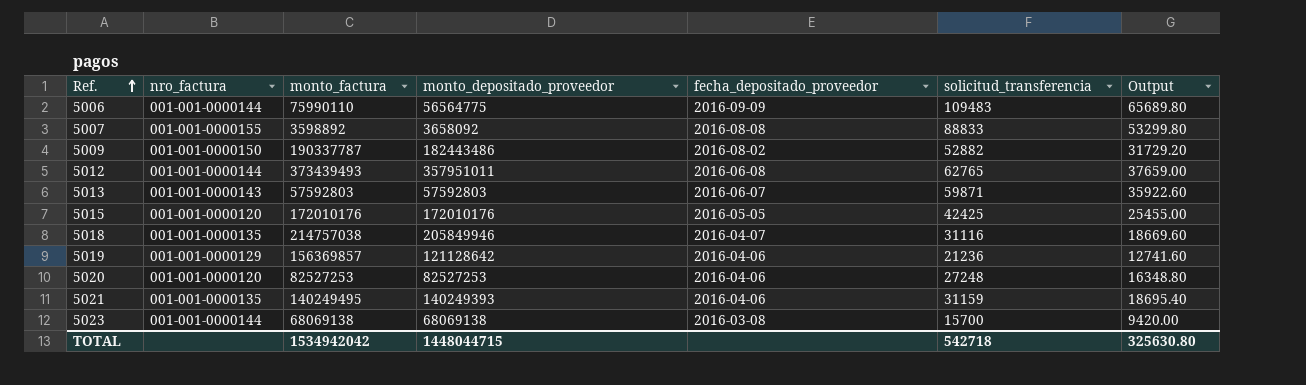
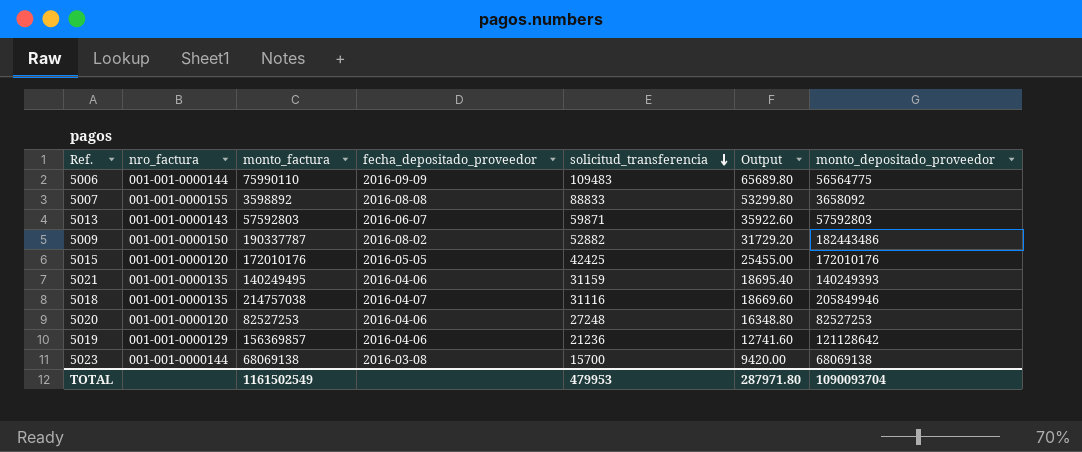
row order: Ref. ascending -> solicitud_transferencia descending
column monto_depositado_proveedor | position: 4 -> 7
row 5012: 001-001-0000144 | 373439493 | 357951011 | 2016-06-08 | 62765 | 37659.00 -> none
TOTAL | monto_factura: 1534942042 -> 1161502549
TOTAL | solicitud_transferencia: 542718 -> 479953
TOTAL | Output: 325630.80 -> 287971.80
TOTAL | monto_depositado_proveedor: 1448044715 -> 1090093704

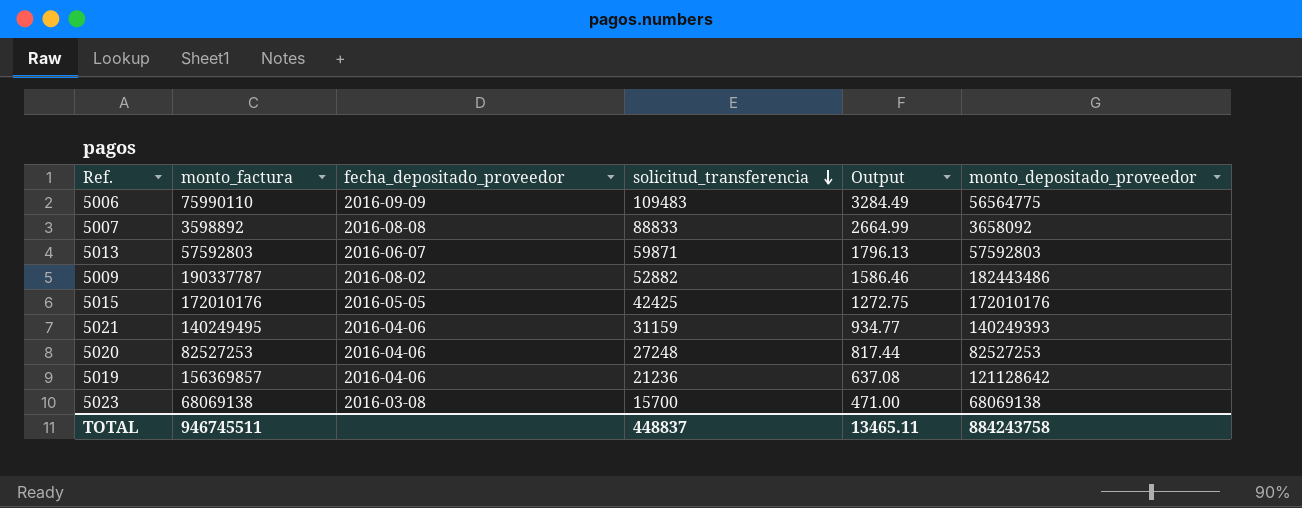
column nro_factura | position: 2 -> none
column Output | formula: [solicitud_transferencia] * 0.6 -> [solicitud_transferencia] * 0.03
row 5018: 001-001-0000135 | 214757038 | 2016-04-07 | 31116 | 18669.60 | 205849946 -> none
TOTAL | monto_factura: 1161502549 -> 946745511
TOTAL | solicitud_transferencia: 479953 -> 448837
TOTAL | Output: 287971.80 -> 13465.11
TOTAL | monto_depositado_proveedor: 1090093704 -> 884243758

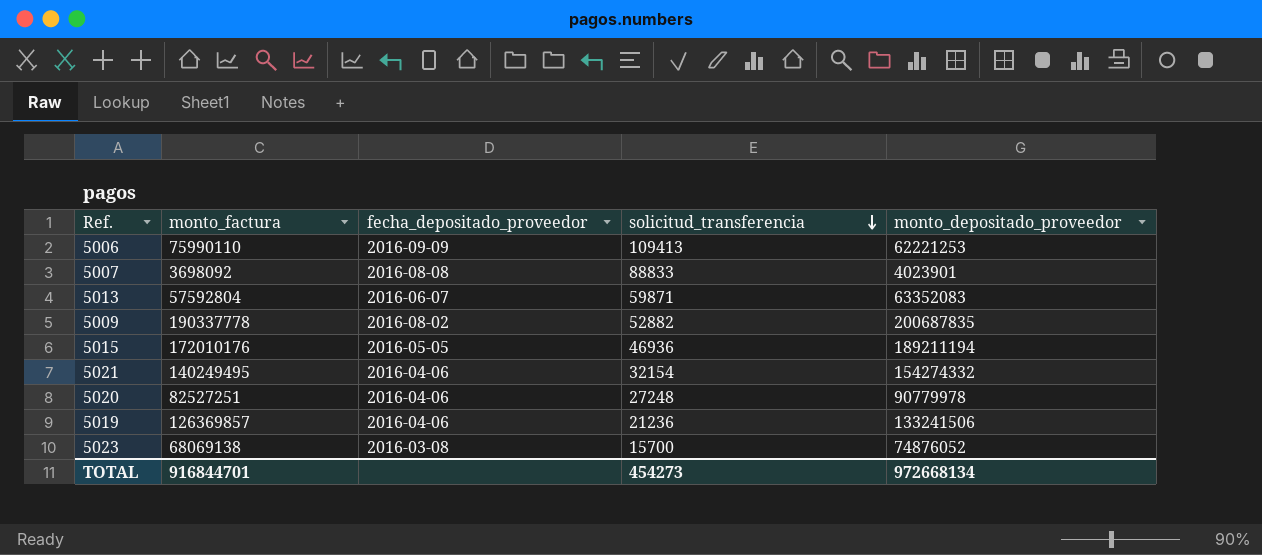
column Output | formula: [solicitud_transferencia] * 0.03 -> none
5006 | solicitud_transferencia: 109483 -> 109413
5006 | monto_depositado_proveedor: 56564775 -> 62221253
5007 | monto_factura: 3598892 -> 3698092
5007 | monto_depositado_proveedor: 3658092 -> 4023901
5013 | monto_factura: 57592803 -> 57592804
5013 | monto_depositado_proveedor: 57592803 -> 63352083
5009 | monto_factura: 190337787 -> 190337778
5009 | monto_depositado_proveedor: 182443486 -> 200687835
5015 | solicitud_transferencia: 42425 -> 46936
5015 | monto_depositado_proveedor: 172010176 -> 189211194
5021 | solicitud_transferencia: 31159 -> 32154
5021 | monto_depositado_proveedor: 140249393 -> 154274332
5020 | monto_factura: 82527253 -> 82527251
5020 | monto_depositado_proveedor: 82527253 -> 90779978
5019 | monto_factura: 156369857 -> 126369857
5019 | monto_depositado_proveedor: 121128642 -> 133241506
5023 | monto_depositado_proveedor: 68069138 -> 74876052
TOTAL | monto_factura: 946745511 -> 916844701
TOTAL | solicitud_transferencia: 448837 -> 454273
TOTAL | monto_depositado_proveedor: 884243758 -> 972668134

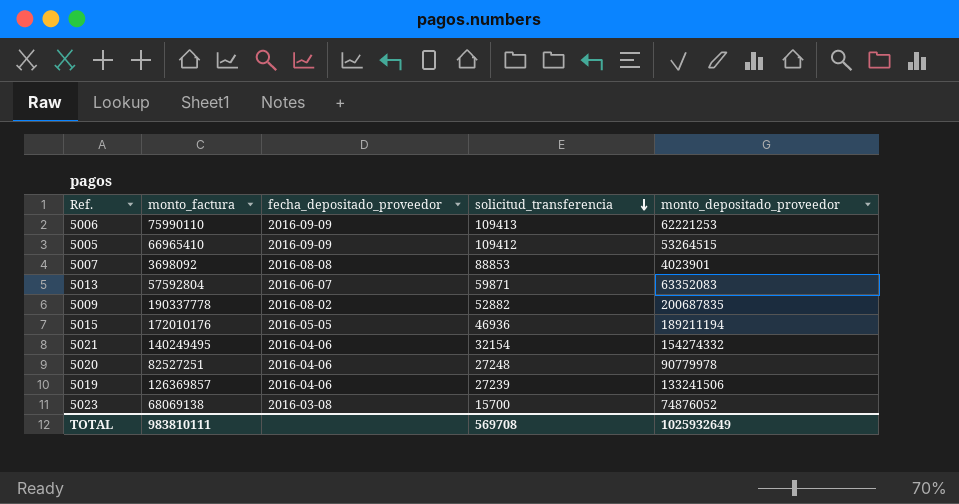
row 5005: none -> 66965410 | 2016-09-09 | 109412 | 53264515
5007 | solicitud_transferencia: 88833 -> 88853
5019 | solicitud_transferencia: 21236 -> 27239
TOTAL | monto_factura: 916844701 -> 983810111
TOTAL | solicitud_transferencia: 454273 -> 569708
TOTAL | monto_depositado_proveedor: 972668134 -> 1025932649

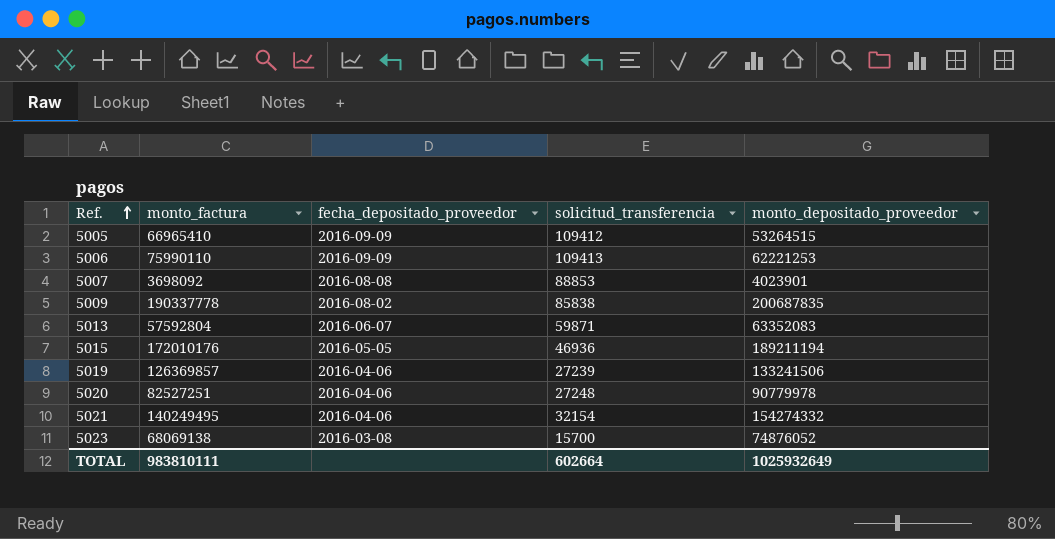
row order: solicitud_transferencia descending -> Ref. ascending
5009 | solicitud_transferencia: 52882 -> 85838
TOTAL | solicitud_transferencia: 569708 -> 602664

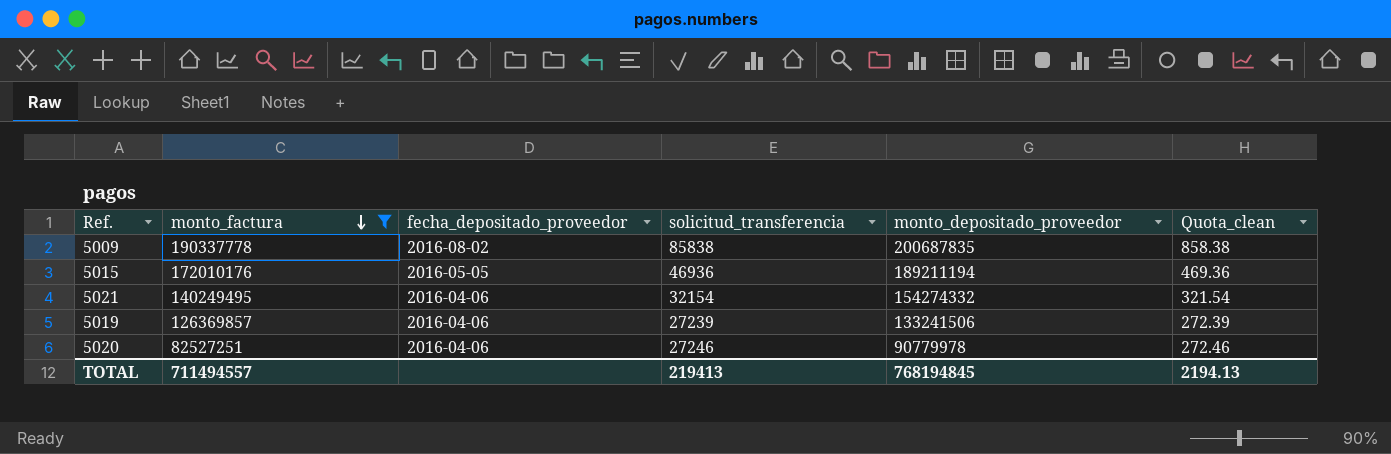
filter: none -> monto_factura >= 82527251
row order: Ref. ascending -> monto_factura descending
column Quota_clean | formula: none -> [solicitud_transferencia] * 0.01
5020 | solicitud_transferencia: 27248 -> 27246
TOTAL | monto_factura: 983810111 -> 711494557
TOTAL | solicitud_transferencia: 602664 -> 219413
TOTAL | monto_depositado_proveedor: 1025932649 -> 768194845

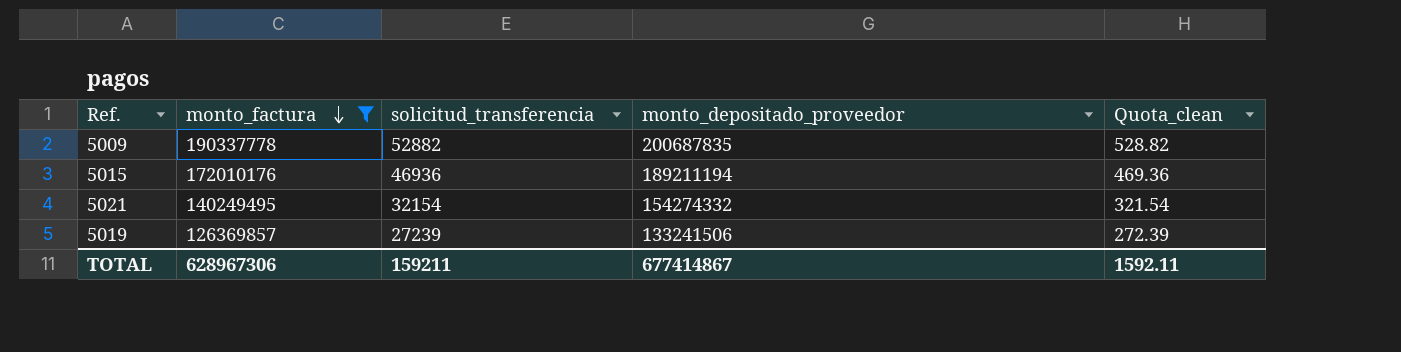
column fecha_depositado_proveedor | position: 3 -> none
row 5020: 82527251 | 2016-04-06 | 27246 | 90779978 | 272.46 -> none
5009 | solicitud_transferencia: 85838 -> 52882
5009 | Quota_clean: 858.38 -> 528.82
TOTAL | monto_factura: 711494557 -> 628967306
TOTAL | solicitud_transferencia: 219413 -> 159211
TOTAL | monto_depositado_proveedor: 768194845 -> 677414867
TOTAL | Quota_clean: 2194.13 -> 1592.11

